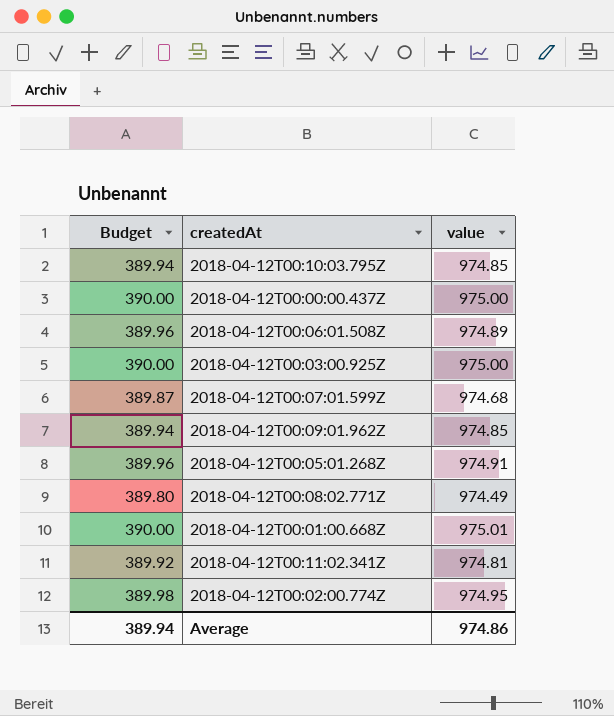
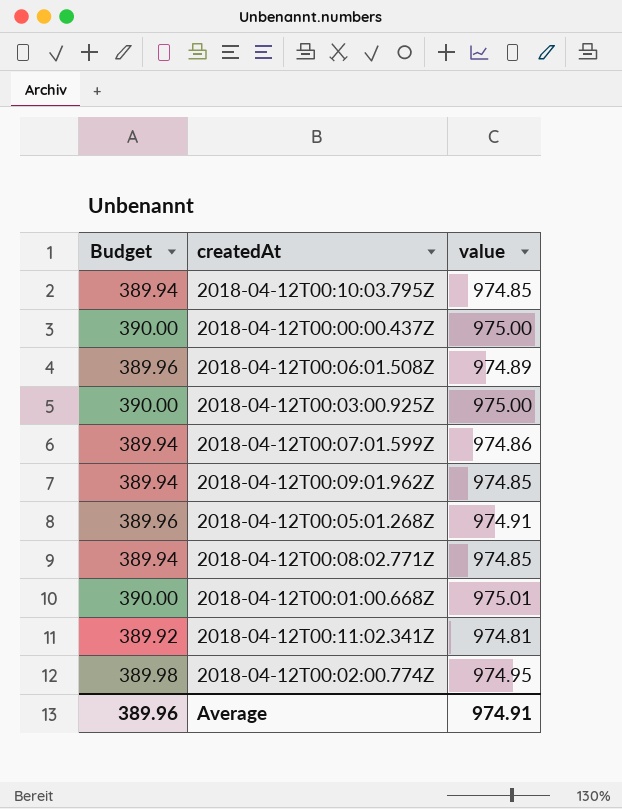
2018-04-12T00:07:01.599Z | Budget: 389.87 -> 389.94
2018-04-12T00:07:01.599Z | value: 974.68 -> 974.86
2018-04-12T00:08:02.771Z | Budget: 389.80 -> 389.94
2018-04-12T00:08:02.771Z | value: 974.49 -> 974.85
Average | Budget: 389.94 -> 389.96
Average | value: 974.86 -> 974.91

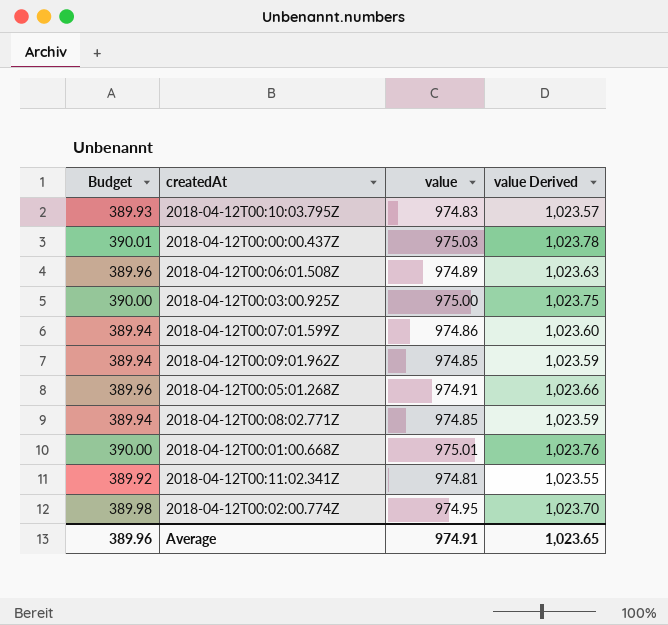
column value Derived | formula: none -> [value] * 1.05
2018-04-12T00:10:03.795Z | Budget: 389.94 -> 389.93
2018-04-12T00:10:03.795Z | value: 974.85 -> 974.83
2018-04-12T00:00:00.437Z | Budget: 390.00 -> 390.01
2018-04-12T00:00:00.437Z | value: 975.00 -> 975.03

